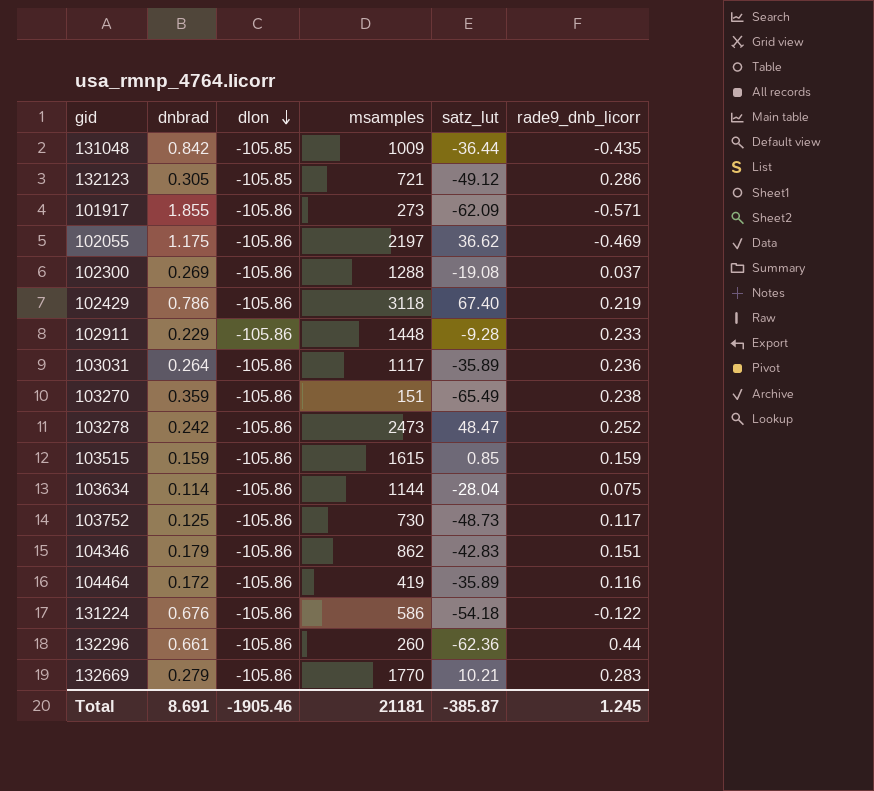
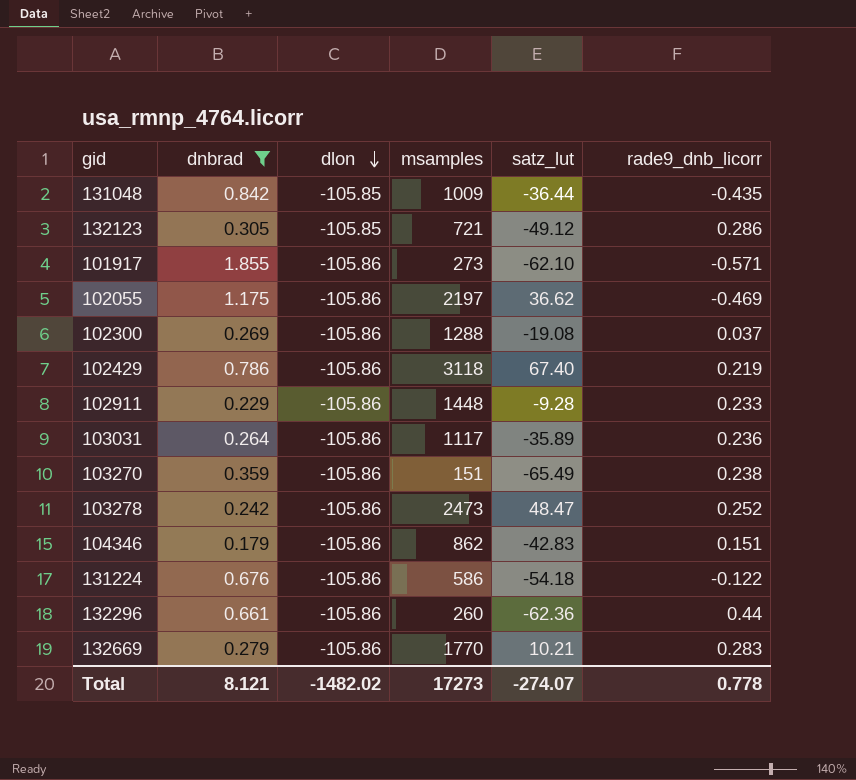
filter: none -> dnbrad >= 0.179
101917 | satz_lut: -62.09 -> -62.10
Total | dnbrad: 8.691 -> 8.121
Total | dlon: -1905.46 -> -1482.02
Total | msamples: 21181 -> 17273
Total | satz_lut: -385.87 -> -274.07
Total | rade9_dnb_licorr: 1.245 -> 0.778

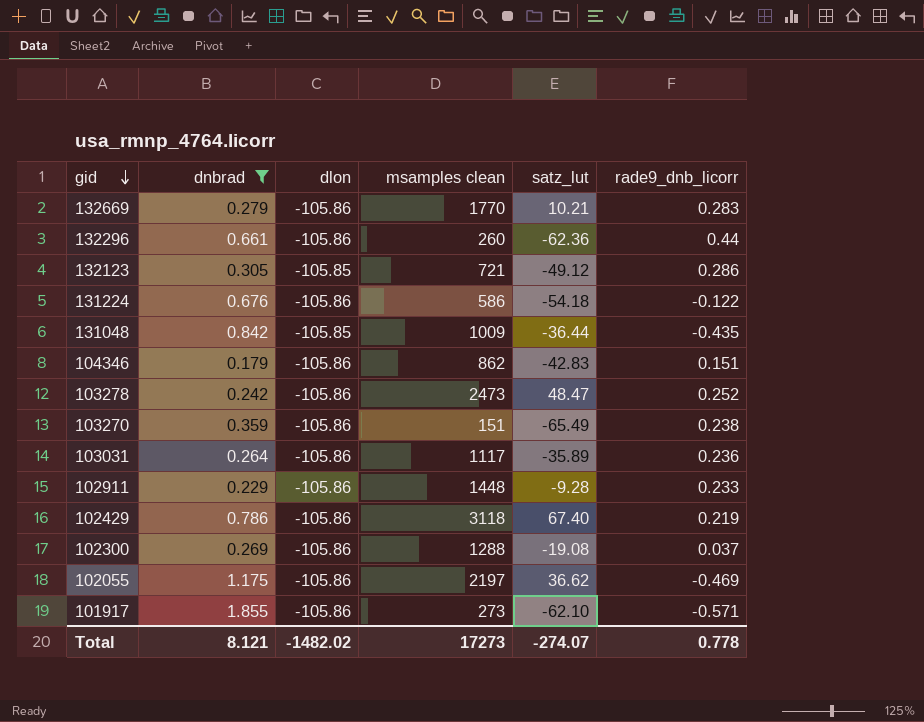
row order: dlon descending -> gid descending
column name: msamples -> msamples clean

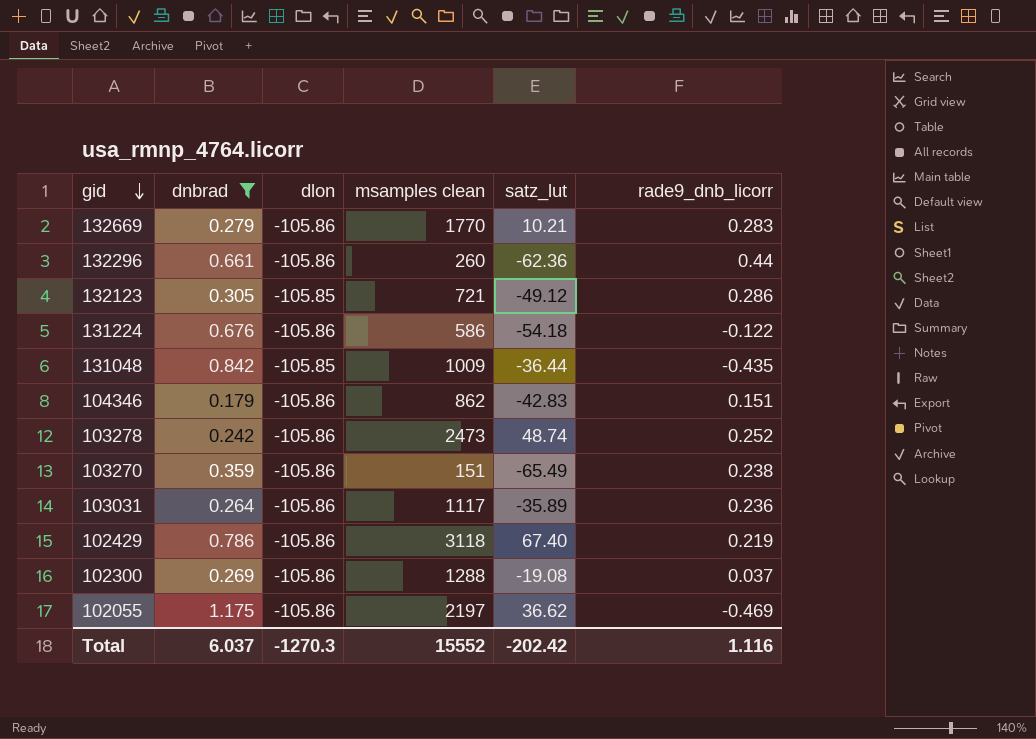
row 102911: 0.229 | -105.86 | 1448 | -9.28 | 0.233 -> none
row 101917: 1.855 | -105.86 | 273 | -62.10 | -0.571 -> none
103278 | satz_lut: 48.47 -> 48.74
Total | dnbrad: 8.121 -> 6.037
Total | dlon: -1482.02 -> -1270.3
Total | msamples clean: 17273 -> 15552
Total | satz_lut: -274.07 -> -202.42
Total | rade9_dnb_licorr: 0.778 -> 1.116

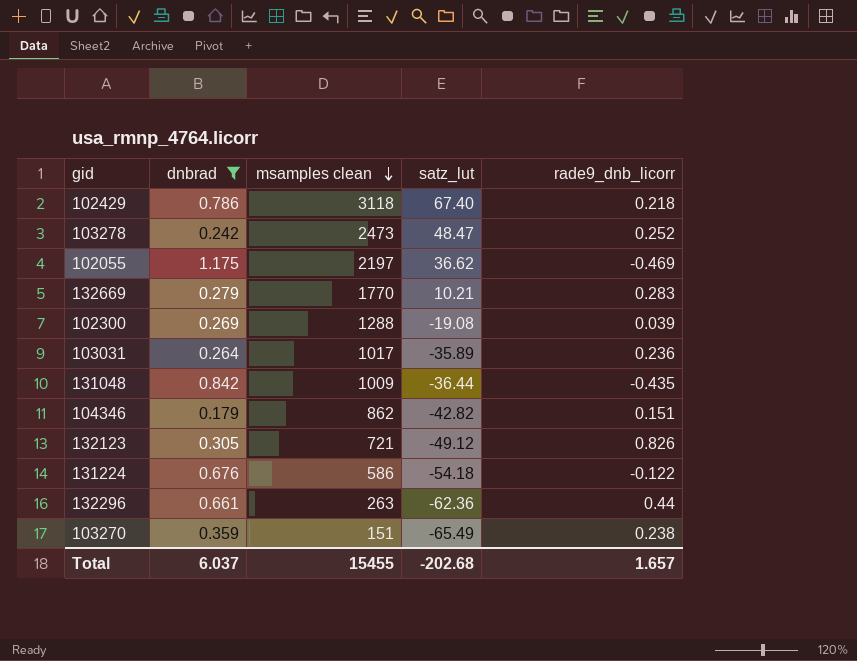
row order: gid descending -> msamples clean descending
column dlon | position: 3 -> none
102429 | rade9_dnb_licorr: 0.219 -> 0.218
103278 | satz_lut: 48.74 -> 48.47
102300 | rade9_dnb_licorr: 0.037 -> 0.039
103031 | msamples clean: 1117 -> 1017
104346 | satz_lut: -42.83 -> -42.82
132123 | rade9_dnb_licorr: 0.286 -> 0.826
132296 | msamples clean: 260 -> 263
Total | msamples clean: 15552 -> 15455
Total | satz_lut: -202.42 -> -202.68
Total | rade9_dnb_licorr: 1.116 -> 1.657

